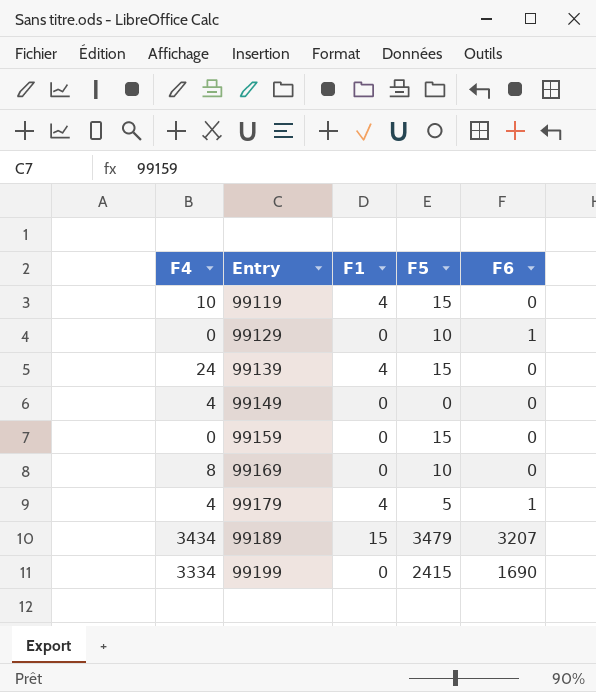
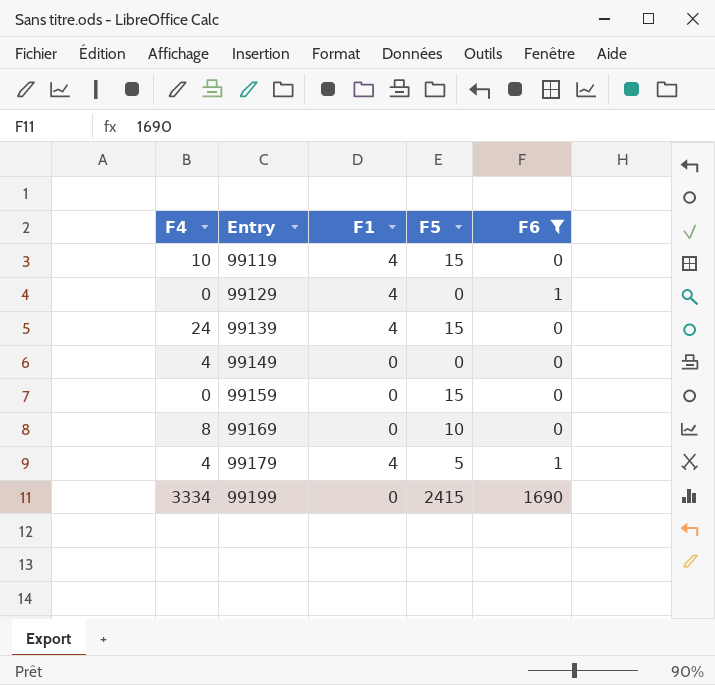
filter: none -> F6 != 3207
99129 | F1: 0 -> 4
99129 | F5: 10 -> 0

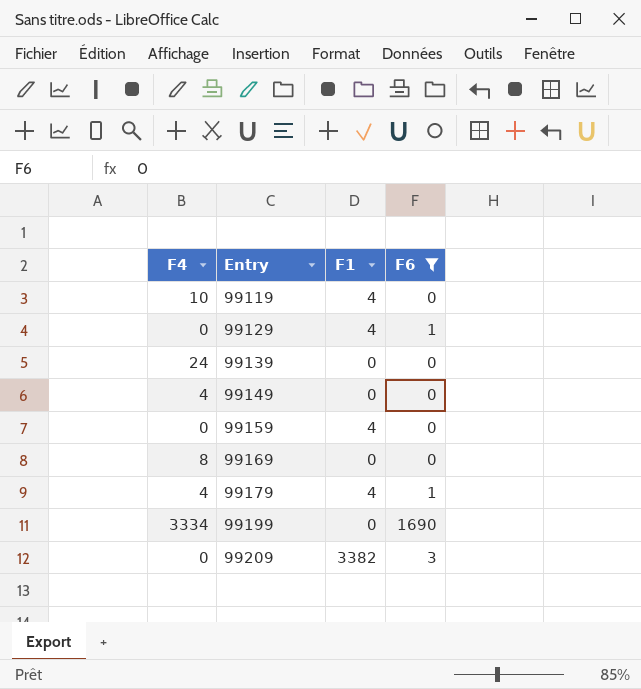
column F5 | position: 4 -> none
99139 | F1: 4 -> 0
99159 | F1: 0 -> 4
row 99209: none -> 0 | 3382 | 3

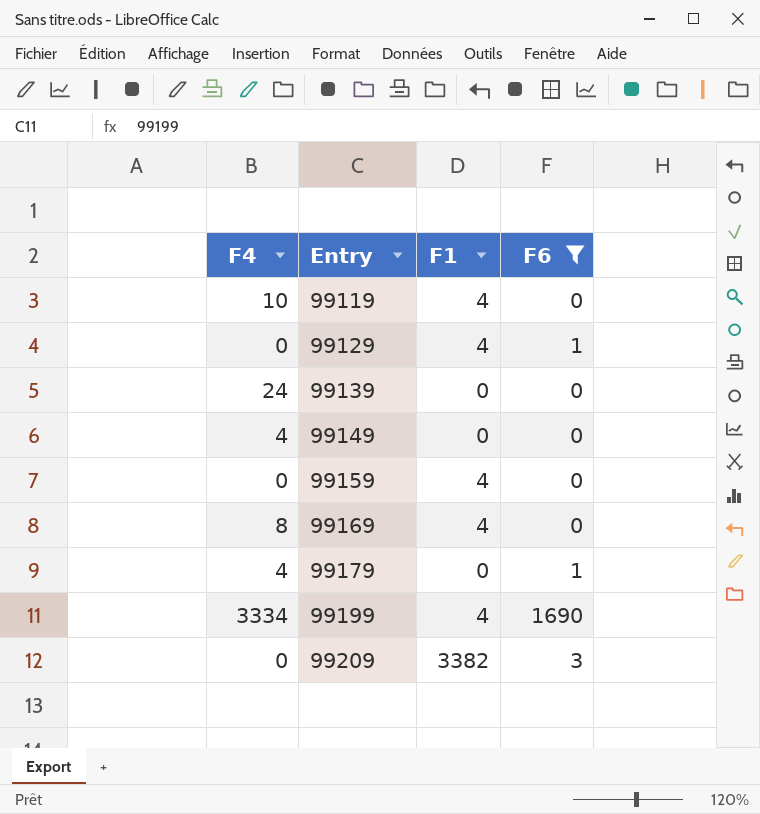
99169 | F1: 0 -> 4
99179 | F1: 4 -> 0
99199 | F1: 0 -> 4

